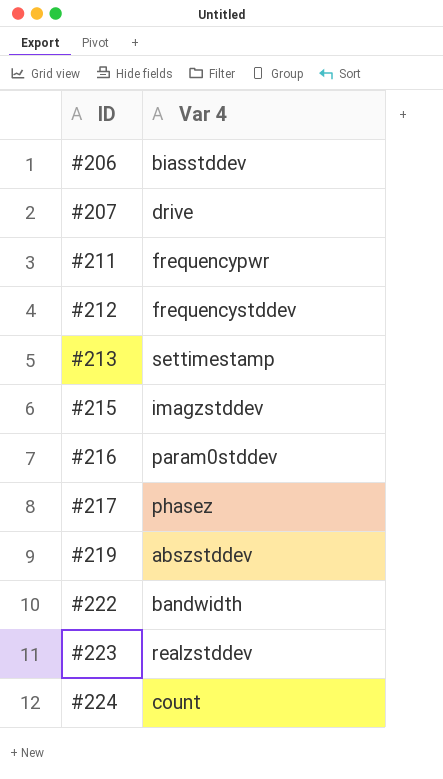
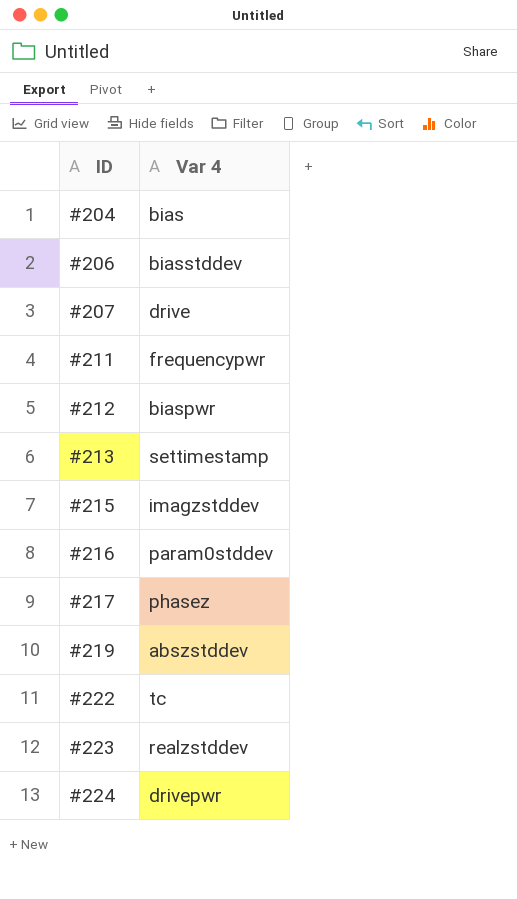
row #204: none -> bias
#212 | Var 4: frequencystddev -> biaspwr
#222 | Var 4: bandwidth -> tc
#224 | Var 4: count -> drivepwr

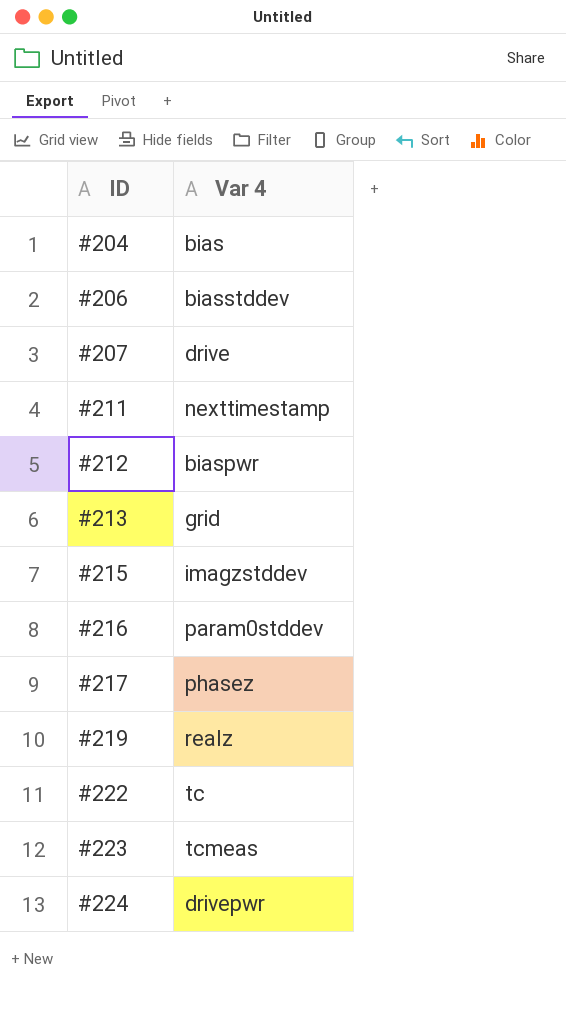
#211 | Var 4: frequencypwr -> nexttimestamp
#213 | Var 4: settimestamp -> grid
#219 | Var 4: abszstddev -> realz
#223 | Var 4: realzstddev -> tcmeas

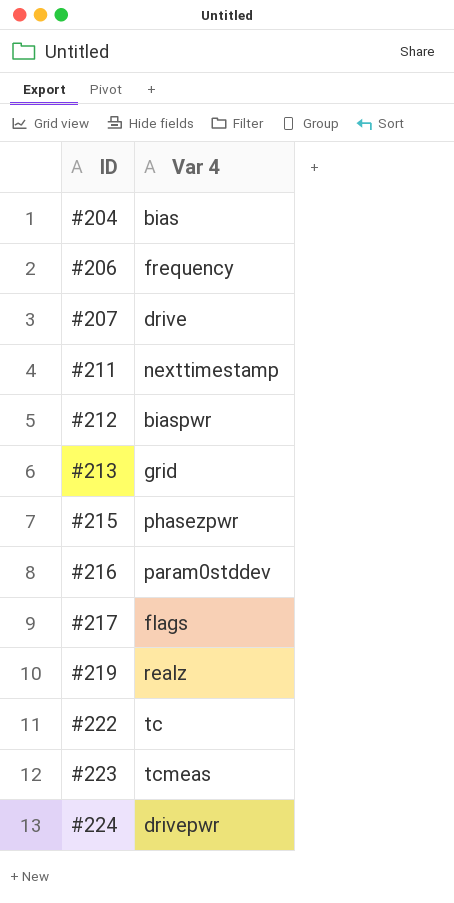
#206 | Var 4: biasstddev -> frequency
#215 | Var 4: imagzstddev -> phasezpwr
#217 | Var 4: phasez -> flags

